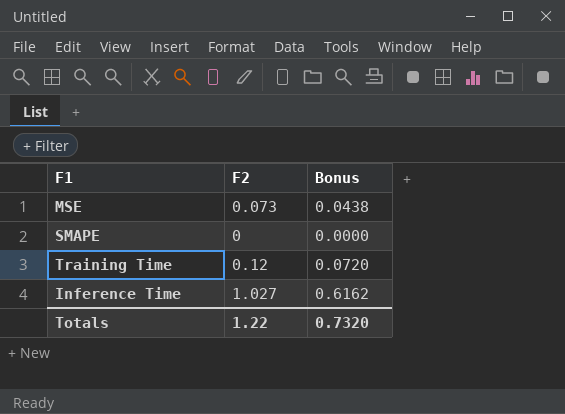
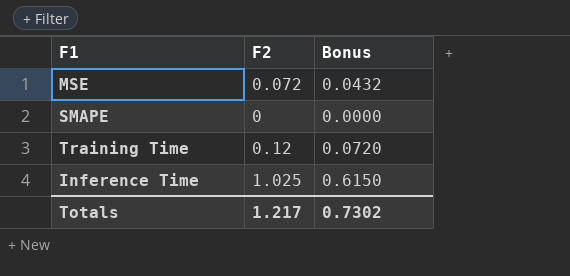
MSE | F2: 0.073 -> 0.072
MSE | Bonus: 0.0438 -> 0.0432
Inference Time | F2: 1.027 -> 1.025
Inference Time | Bonus: 0.6162 -> 0.6150
Totals | F2: 1.22 -> 1.217
Totals | Bonus: 0.7320 -> 0.7302

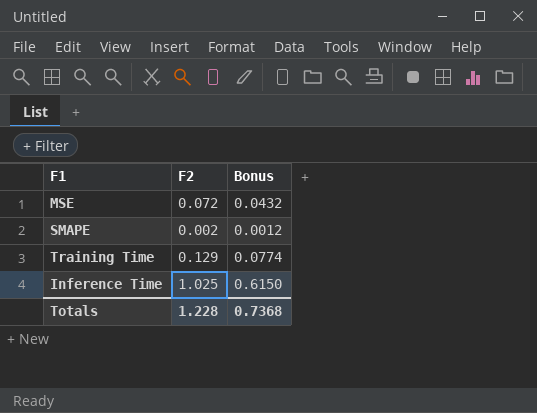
SMAPE | F2: 0 -> 0.002
SMAPE | Bonus: 0.0000 -> 0.0012
Training Time | F2: 0.12 -> 0.129
Training Time | Bonus: 0.0720 -> 0.0774
Totals | F2: 1.217 -> 1.228
Totals | Bonus: 0.7302 -> 0.7368

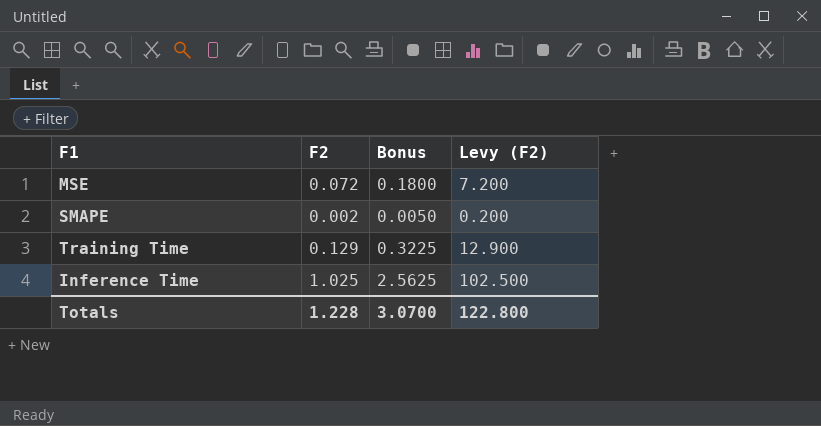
column Bonus | formula: [F2] * 0.6 -> [F2] * 2.5
column Levy (F2) | formula: none -> [F2] * 100
Totals | Bonus: 0.7368 -> 3.0700

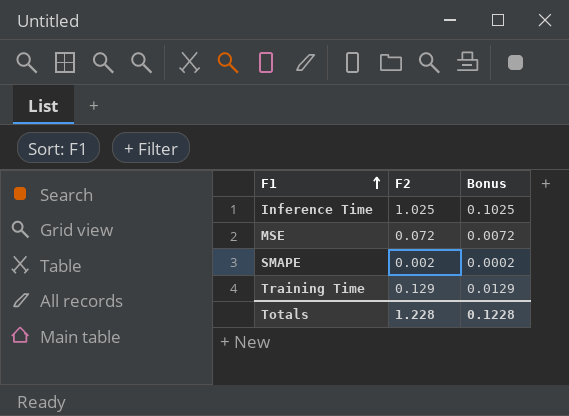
row order: none -> F1 ascending
column Levy (F2) | formula: [F2] * 100 -> none
column Bonus | formula: [F2] * 2.5 -> [F2] * 0.1
Totals | Bonus: 3.0700 -> 0.1228

